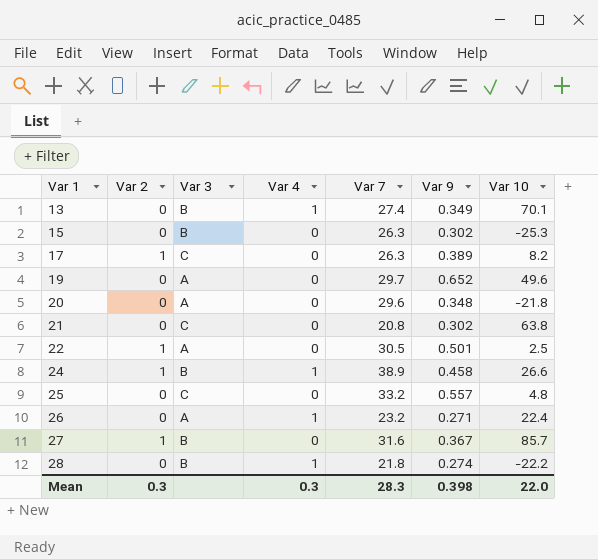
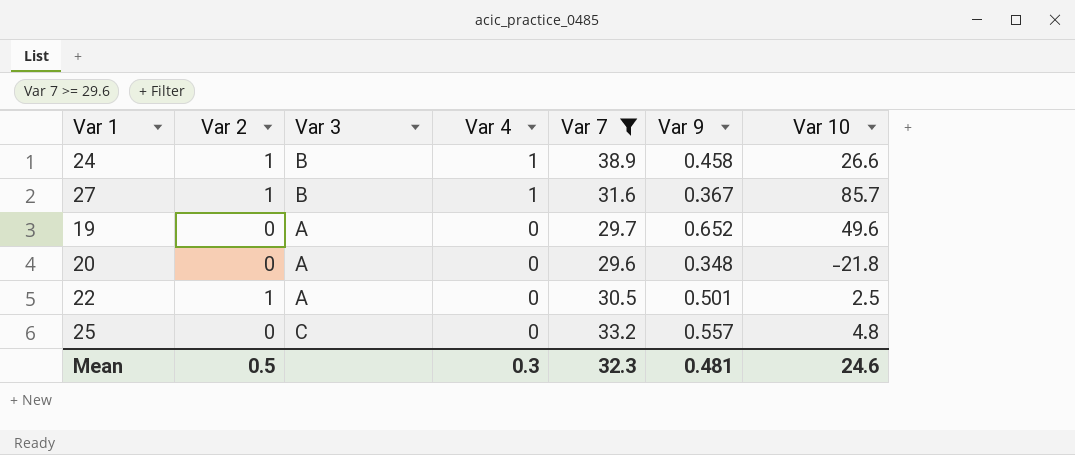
filter: none -> Var 7 >= 29.6
row order: Var 1 ascending -> Var 4 descending
27 | Var 4: 0 -> 1
Mean | Var 2: 0.3 -> 0.5
Mean | Var 7: 28.3 -> 32.3
Mean | Var 9: 0.398 -> 0.481
Mean | Var 10: 22.0 -> 24.6

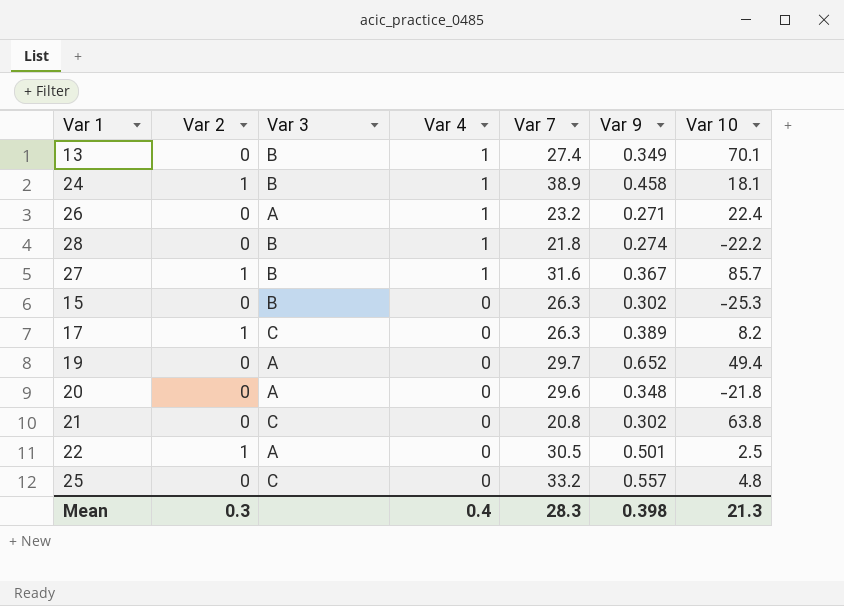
filter: Var 7 >= 29.6 -> none
24 | Var 10: 26.6 -> 18.1
19 | Var 10: 49.6 -> 49.4
Mean | Var 2: 0.5 -> 0.3
Mean | Var 4: 0.3 -> 0.4
Mean | Var 7: 32.3 -> 28.3
Mean | Var 9: 0.481 -> 0.398
Mean | Var 10: 24.6 -> 21.3

